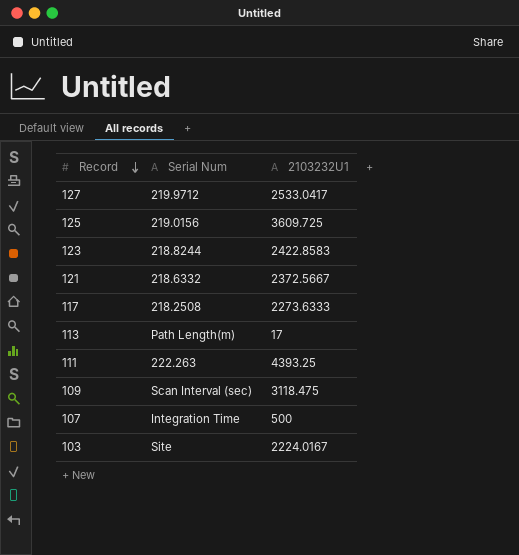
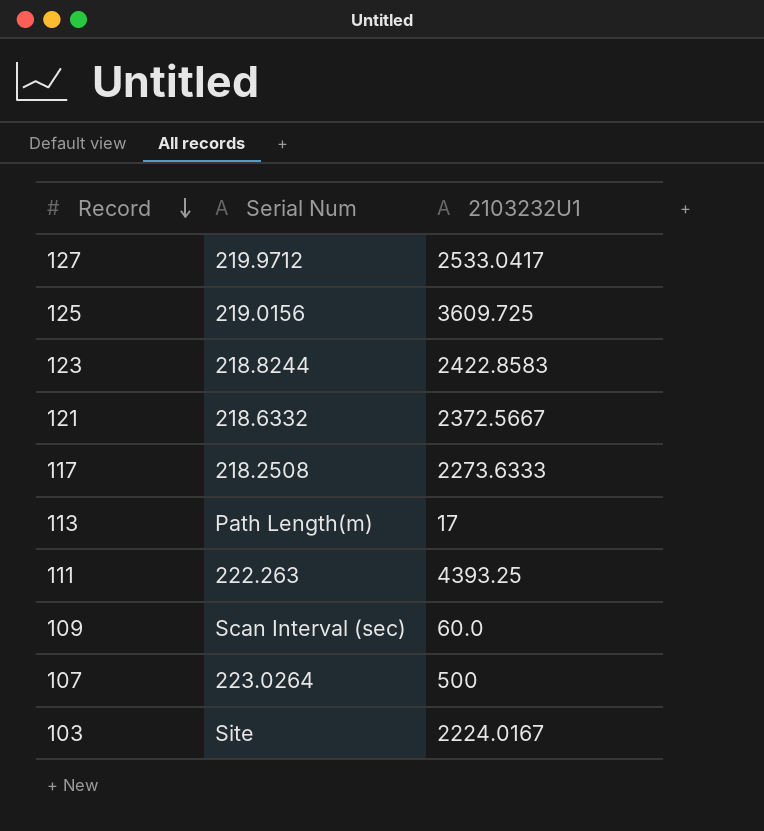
109 | 2103232U1: 3118.475 -> 60.0
107 | Serial Num: Integration Time -> 223.0264

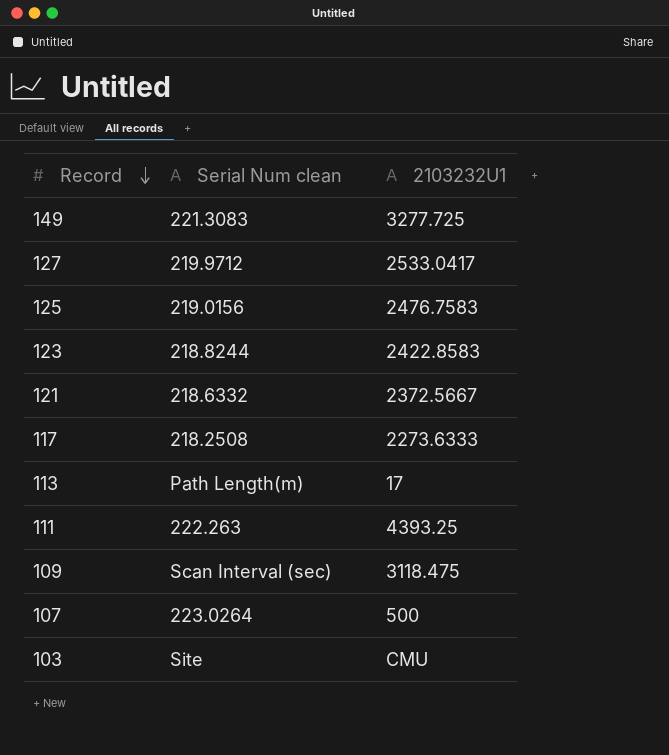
column name: Serial Num -> Serial Num clean
row 149: none -> 221.3083 | 3277.725
125 | 2103232U1: 3609.725 -> 2476.7583
109 | 2103232U1: 60.0 -> 3118.475
103 | 2103232U1: 2224.0167 -> CMU

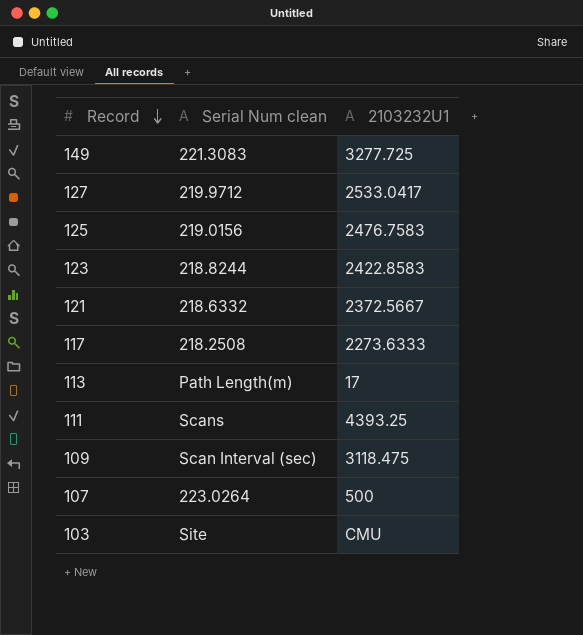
111 | Serial Num clean: 222.263 -> Scans

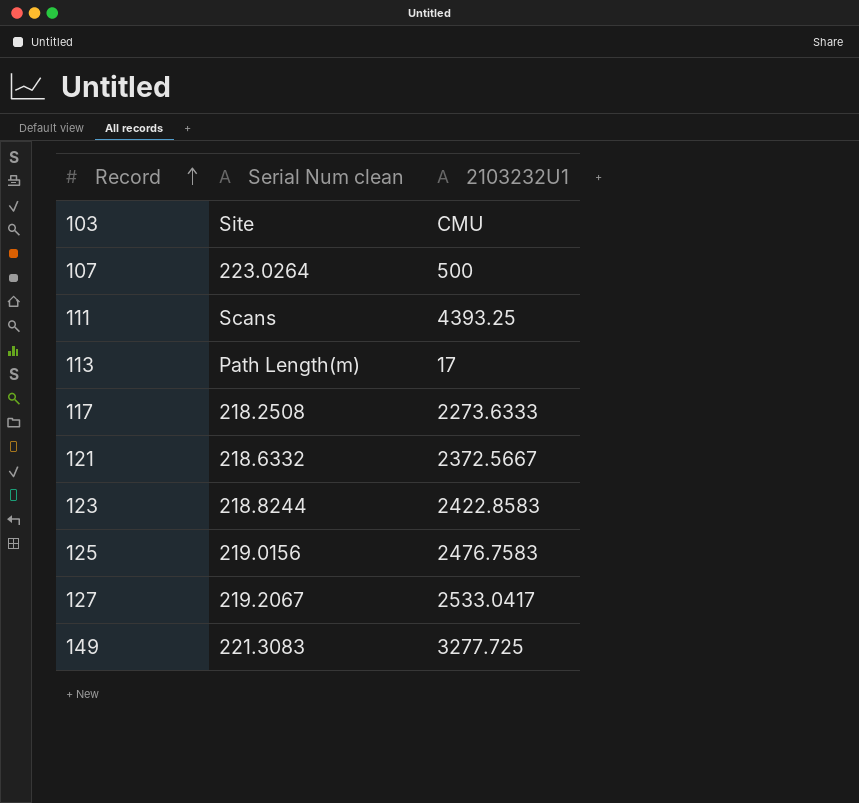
row order: Record descending -> Record ascending
row 109: Scan Interval (sec) | 3118.475 -> none
127 | Serial Num clean: 219.9712 -> 219.2067

